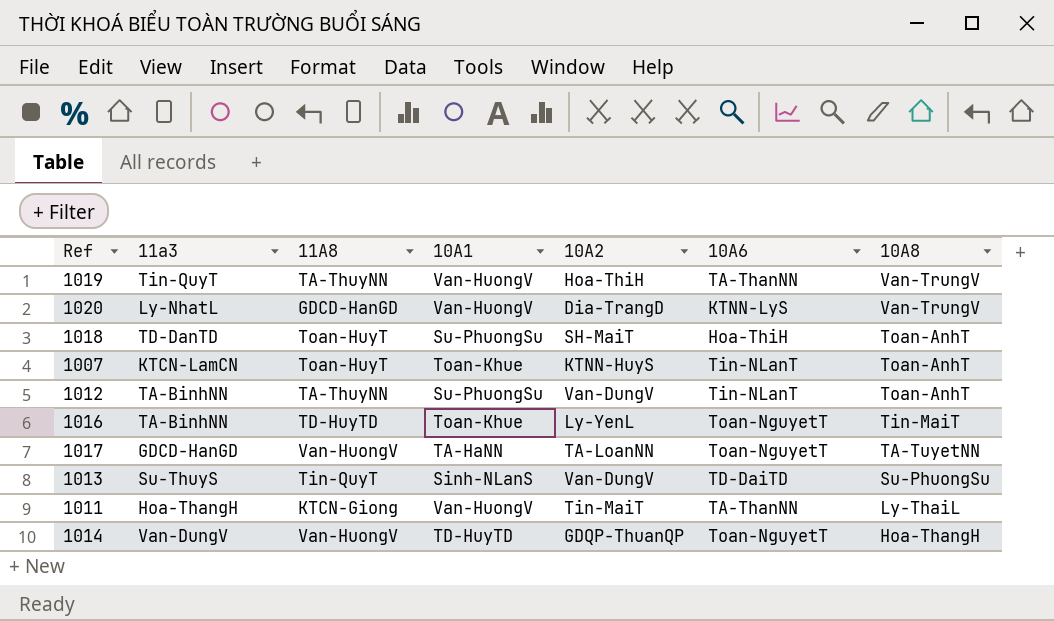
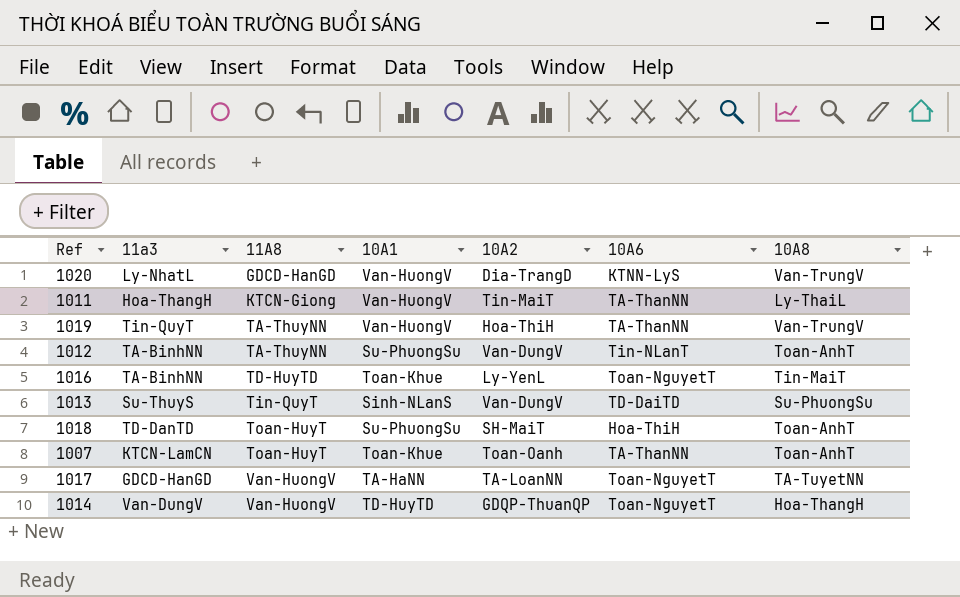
row order: 10A8 descending -> 11A8 ascending
1007 | 10A2: KTNN-HuyS -> Toan-Oanh
1007 | 10A6: Tin-NLanT -> TA-ThanNN

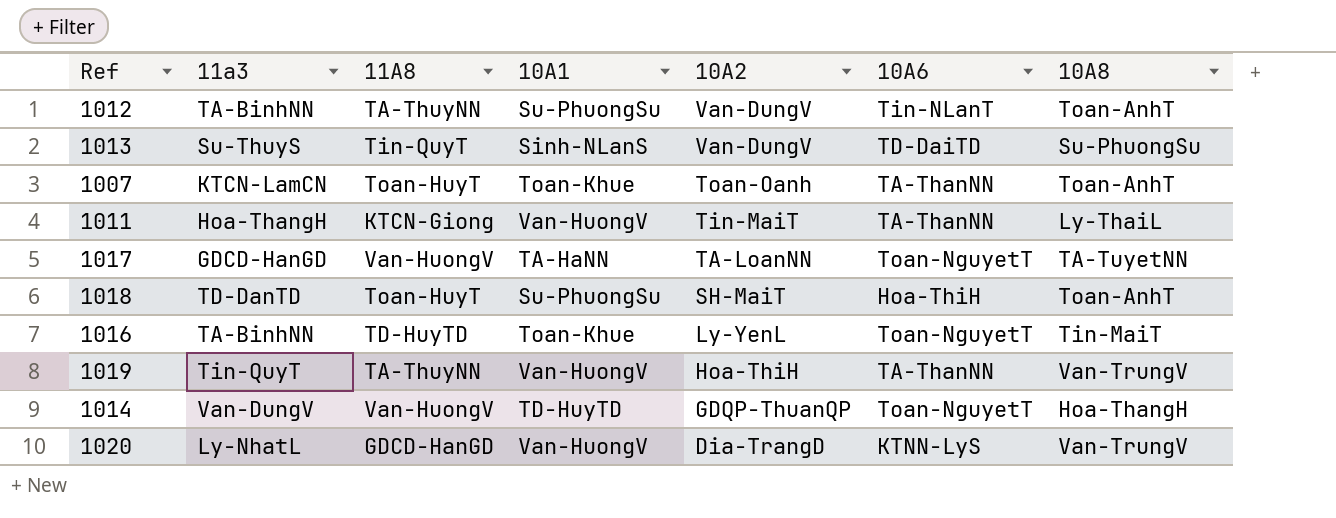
row order: 11A8 ascending -> 10A2 descending

